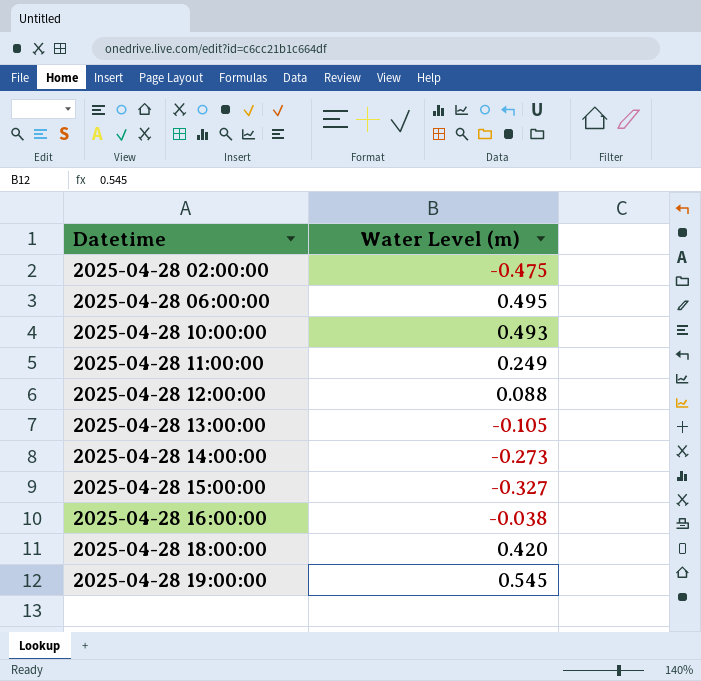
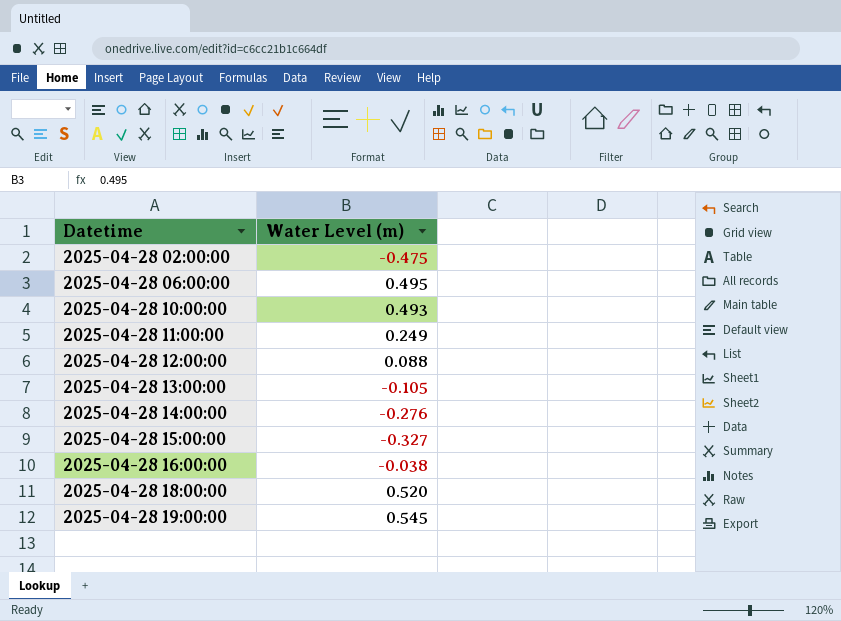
2025-04-28 14:00:00 | Water Level (m): -0.273 -> -0.276
2025-04-28 18:00:00 | Water Level (m): 0.420 -> 0.520

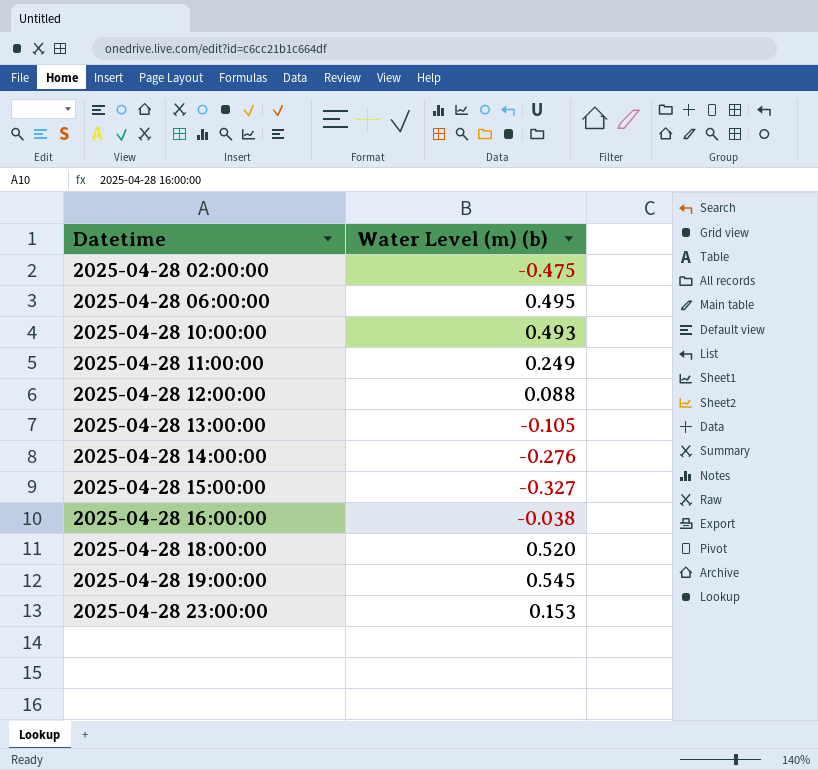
column name: Water Level (m) -> Water Level (m) (b)
row 2025-04-28 23:00:00: none -> 0.153

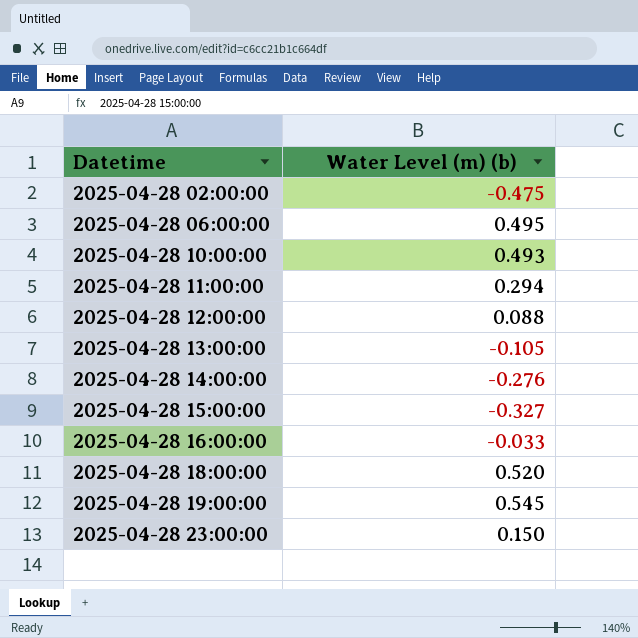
2025-04-28 11:00:00 | Water Level (m) (b): 0.249 -> 0.294
2025-04-28 16:00:00 | Water Level (m) (b): -0.038 -> -0.033
2025-04-28 23:00:00 | Water Level (m) (b): 0.153 -> 0.150

